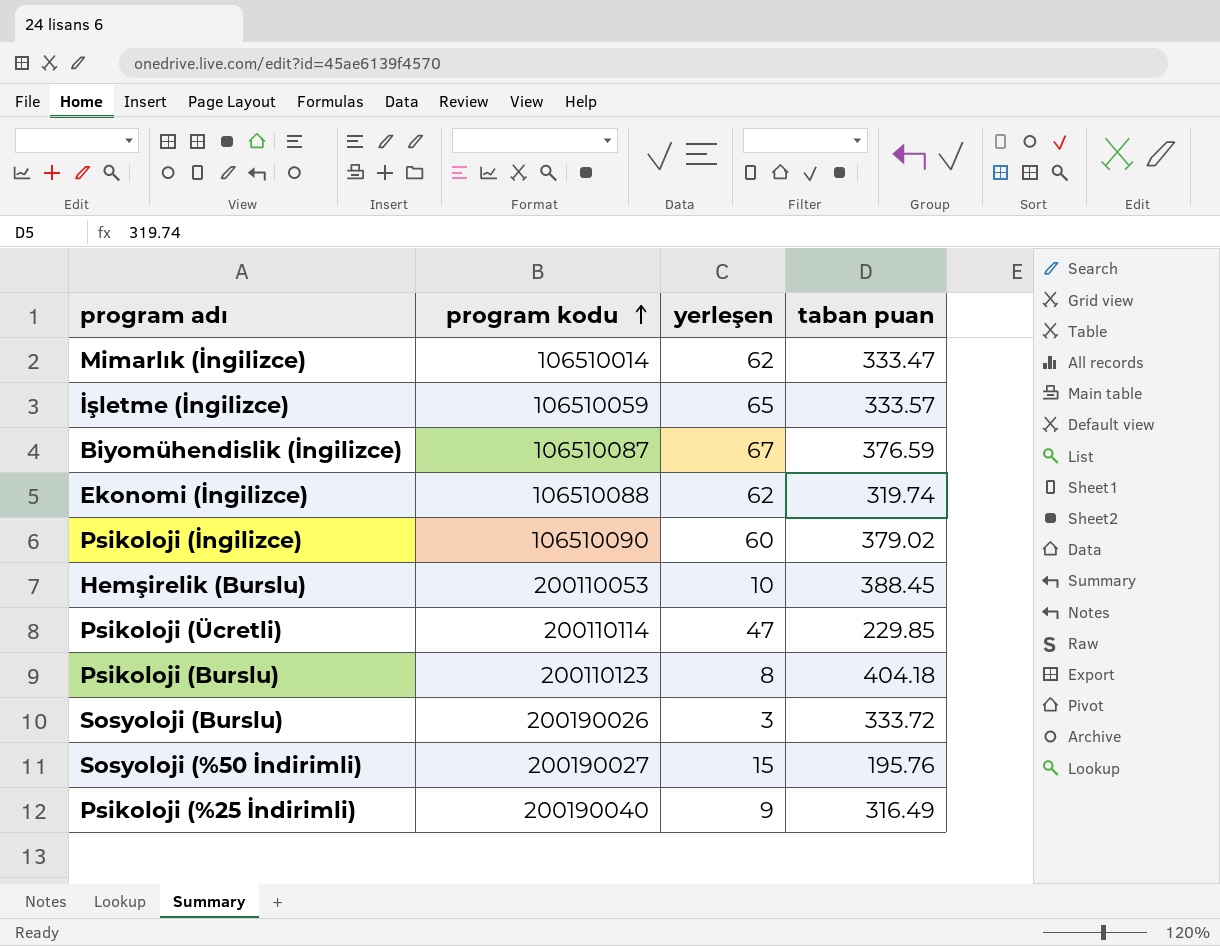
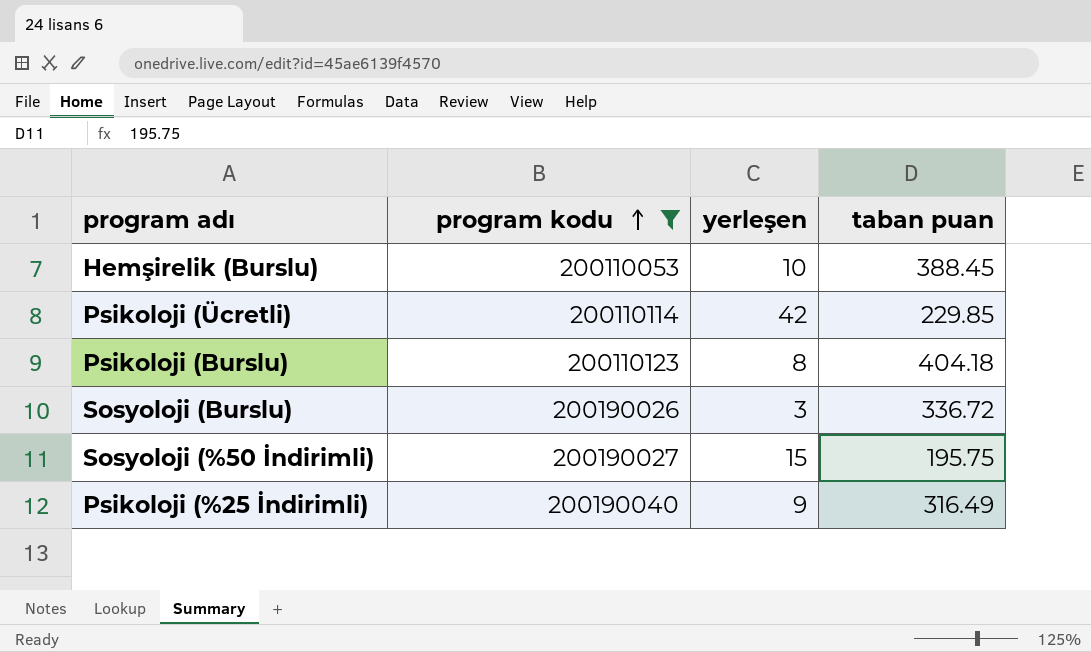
filter: none -> program kodu >= 200110053
Psikoloji (Ücretli) | yerleşen: 47 -> 42
Sosyoloji (Burslu) | taban puan: 333.72 -> 336.72
Sosyoloji (%50 İndirimli) | taban puan: 195.76 -> 195.75

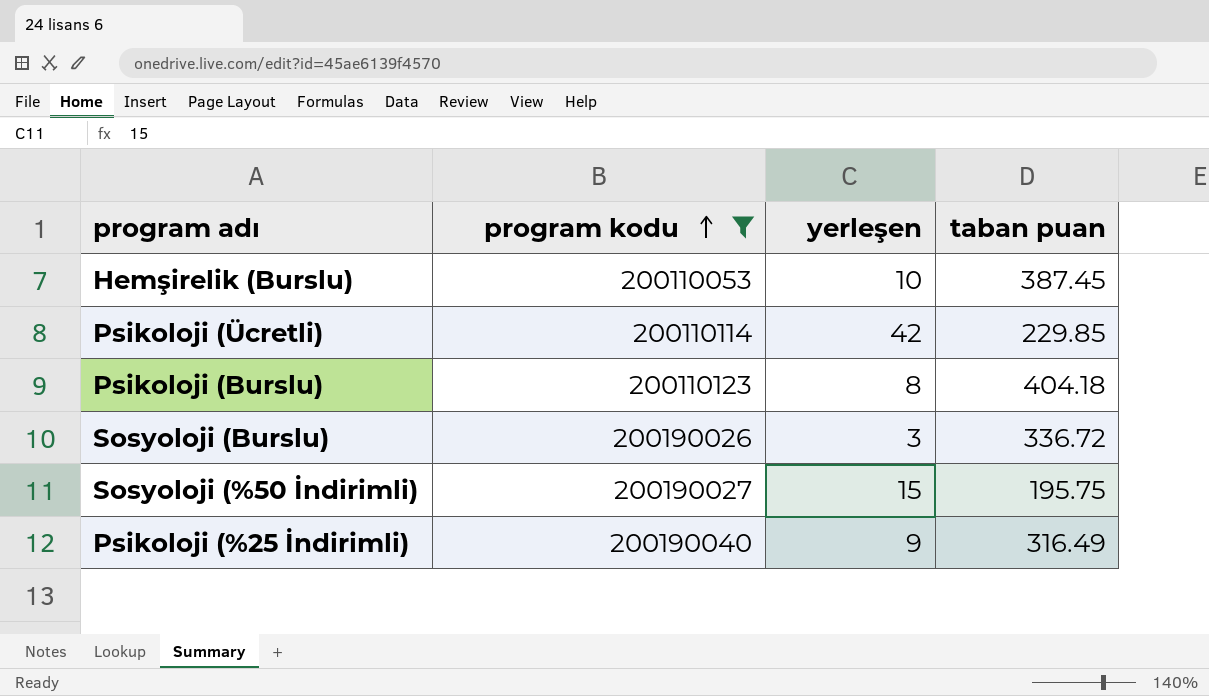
Hemşirelik (Burslu) | taban puan: 388.45 -> 387.45

